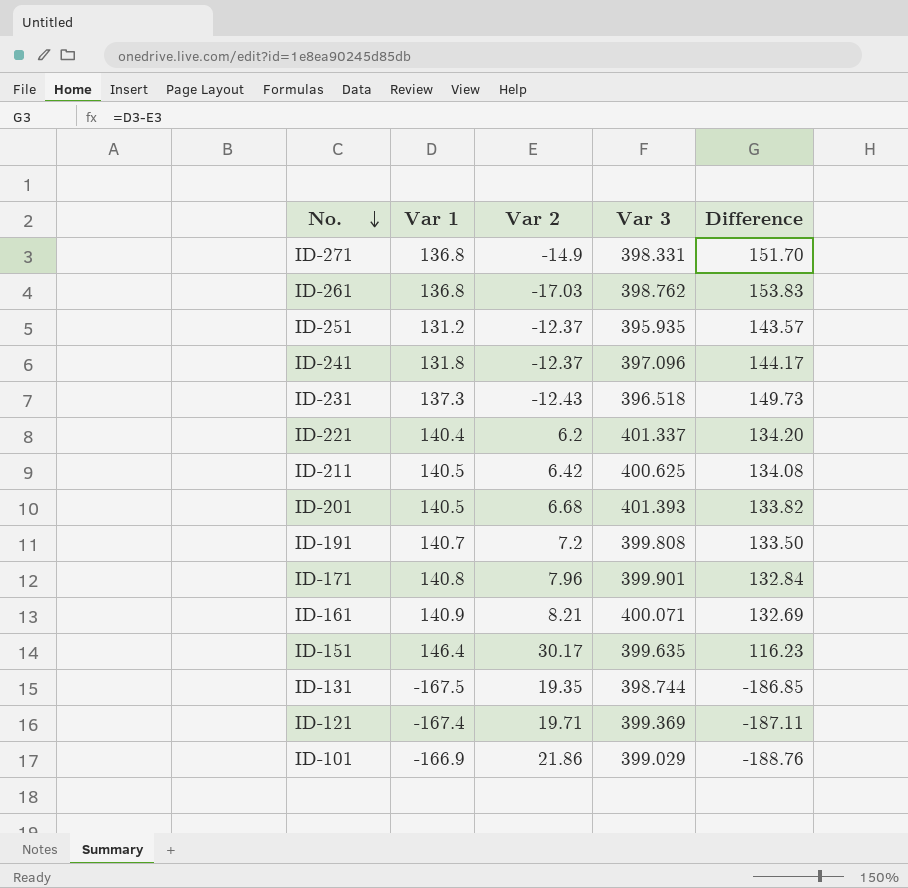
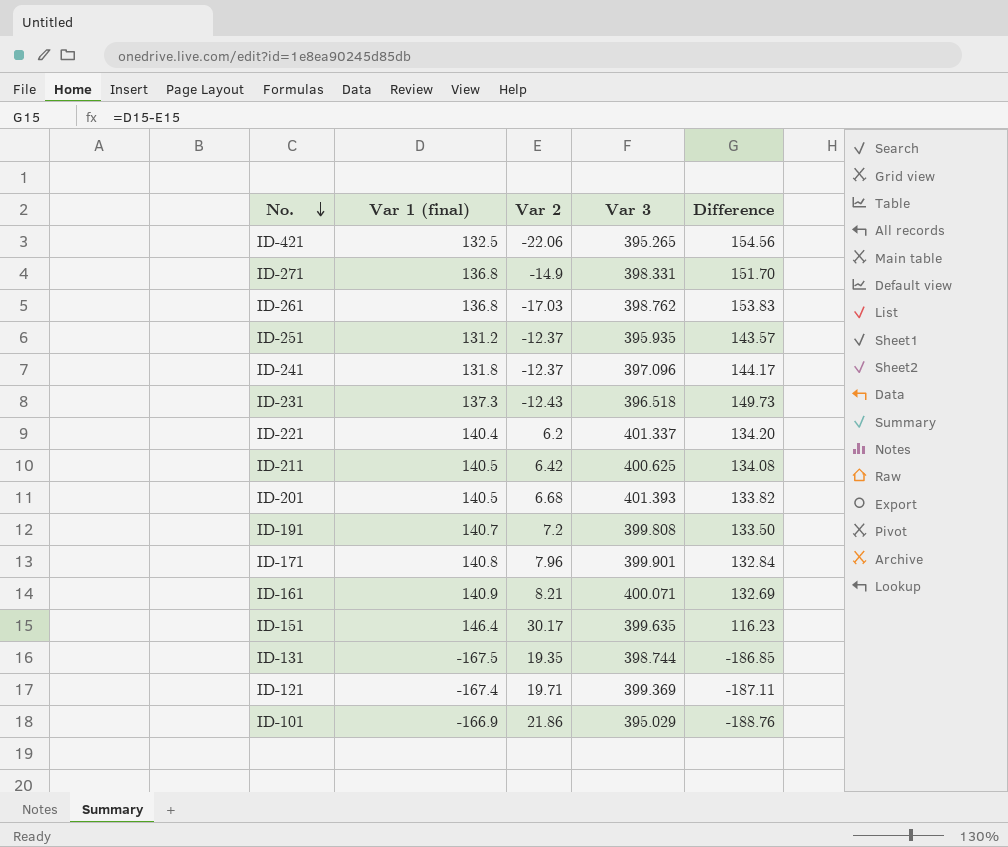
column name: Var 1 -> Var 1 (final)
row ID-421: none -> 132.5 | -22.06 | 395.265 | 154.56
ID-101 | Var 3: 399.029 -> 395.029

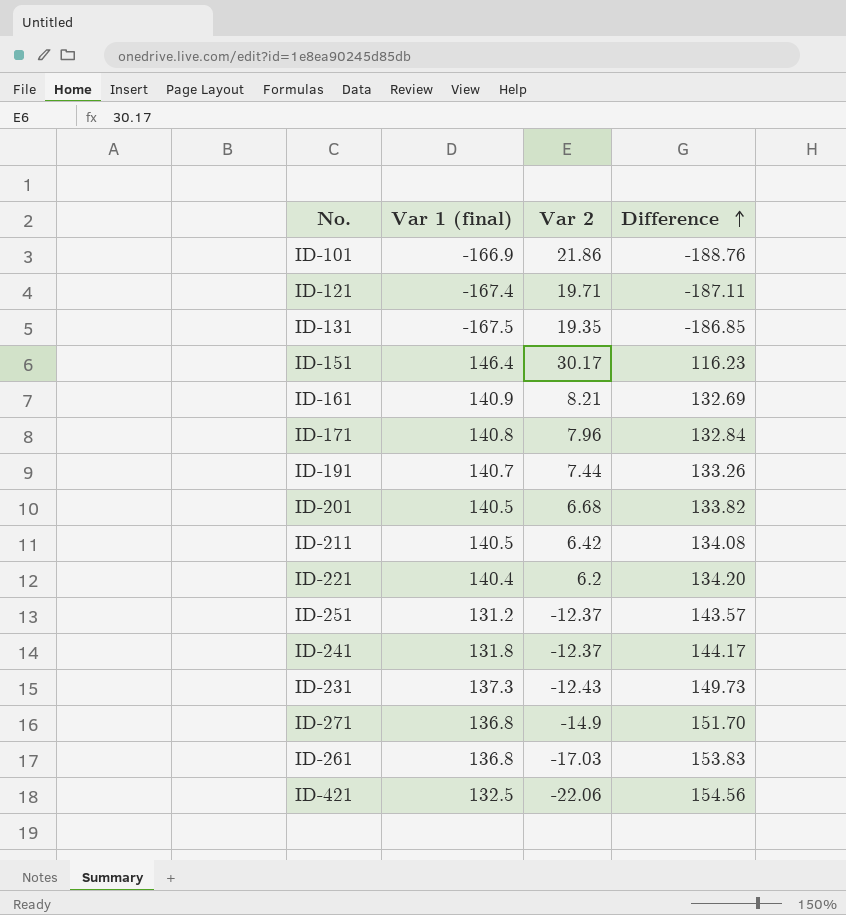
row order: No. descending -> Difference ascending
column Var 3 | position: 4 -> none
ID-191 | Var 2: 7.2 -> 7.44
ID-191 | Difference: 133.50 -> 133.26

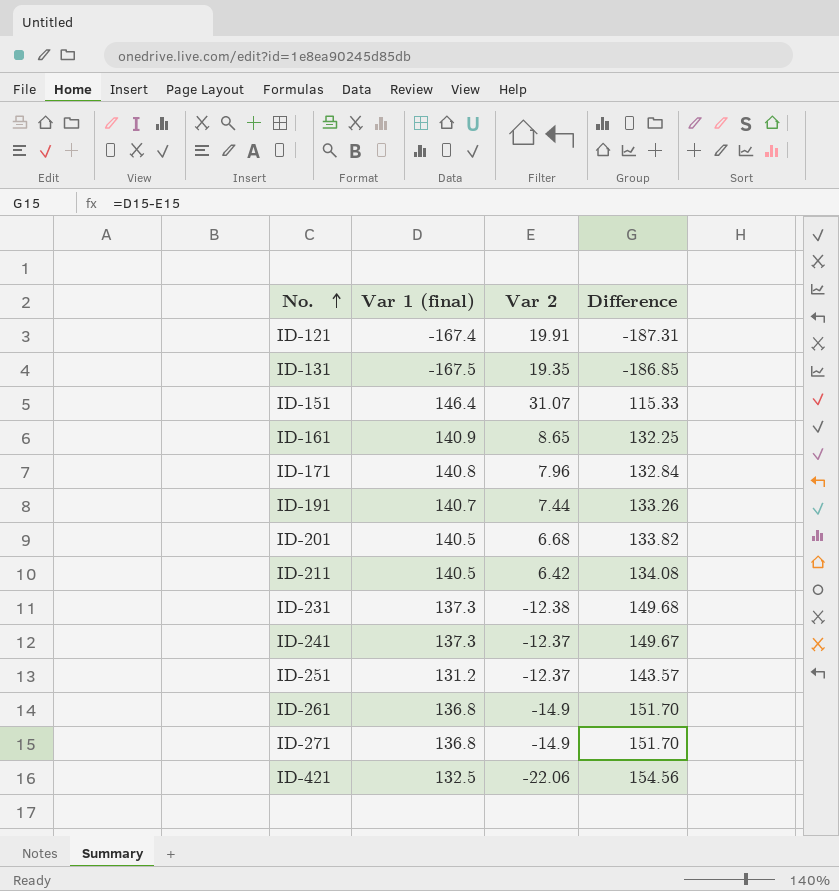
row order: Difference ascending -> No. ascending
row ID-101: -166.9 | 21.86 | -188.76 -> none
row ID-221: 140.4 | 6.2 | 134.20 -> none
ID-121 | Var 2: 19.71 -> 19.91
ID-121 | Difference: -187.11 -> -187.31
ID-151 | Var 2: 30.17 -> 31.07
ID-151 | Difference: 116.23 -> 115.33
ID-161 | Var 2: 8.21 -> 8.65
ID-161 | Difference: 132.69 -> 132.25
ID-231 | Var 2: -12.43 -> -12.38
ID-231 | Difference: 149.73 -> 149.68
ID-241 | Var 1 (final): 131.8 -> 137.3
ID-241 | Difference: 144.17 -> 149.67
ID-261 | Var 2: -17.03 -> -14.9
ID-261 | Difference: 153.83 -> 151.70

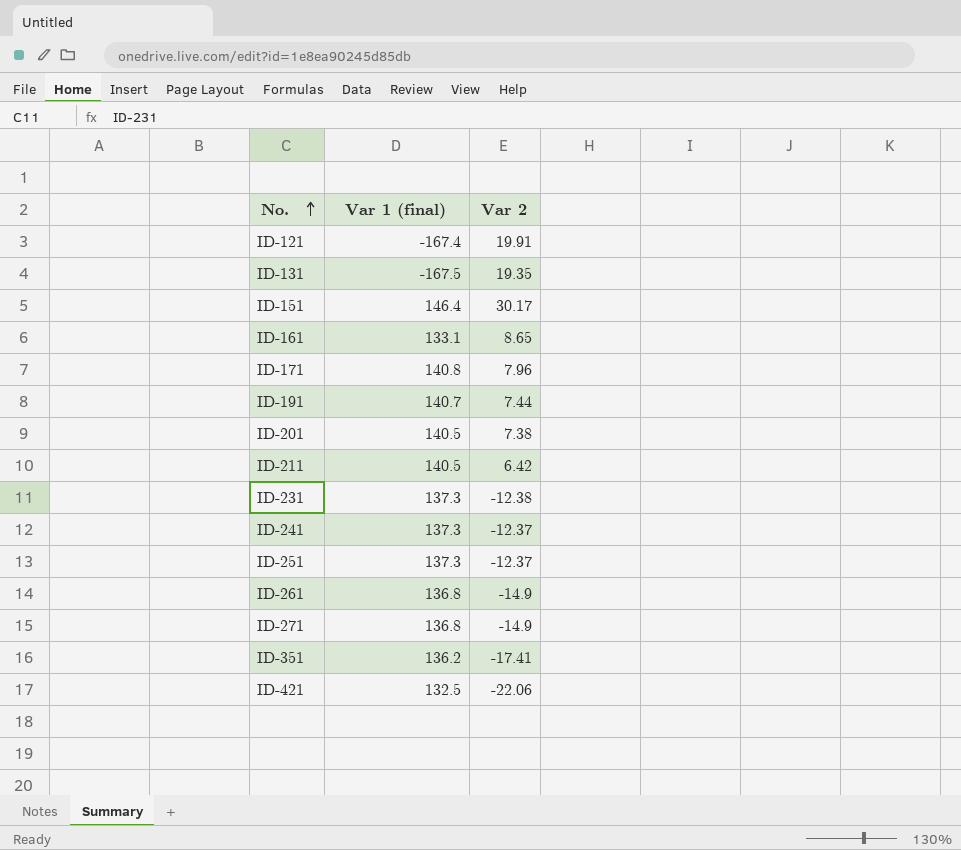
column Difference | formula: [Var 1 (final)] - [Var 2] -> none
ID-151 | Var 2: 31.07 -> 30.17
ID-161 | Var 1 (final): 140.9 -> 133.1
ID-201 | Var 2: 6.68 -> 7.38
ID-251 | Var 1 (final): 131.2 -> 137.3
row ID-351: none -> 136.2 | -17.41

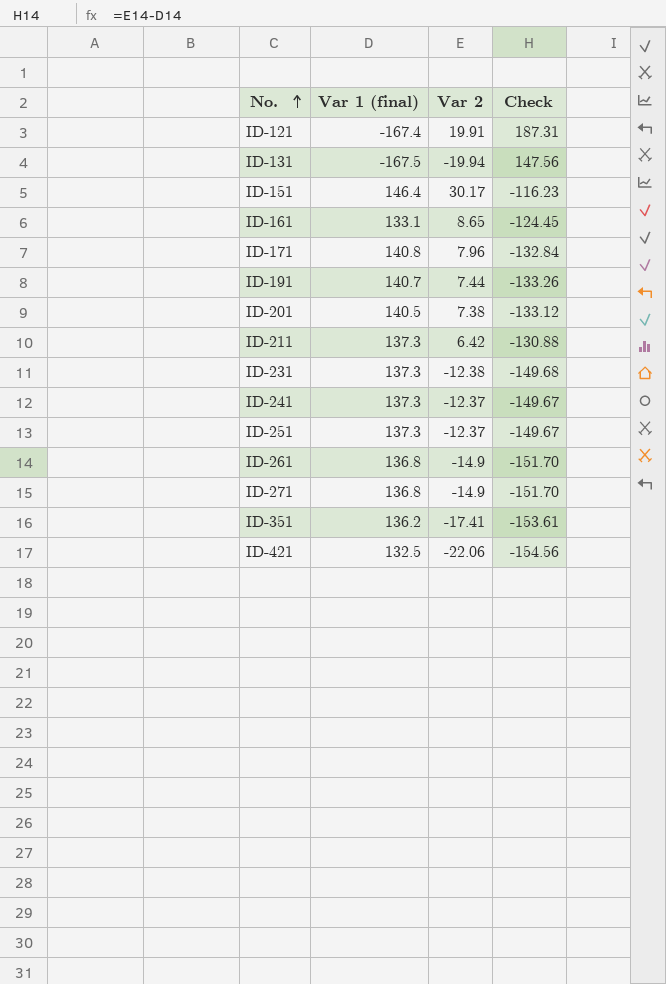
column Check | formula: none -> [Var 2] - [Var 1 (final)]
ID-131 | Var 2: 19.35 -> -19.94
ID-211 | Var 1 (final): 140.5 -> 137.3

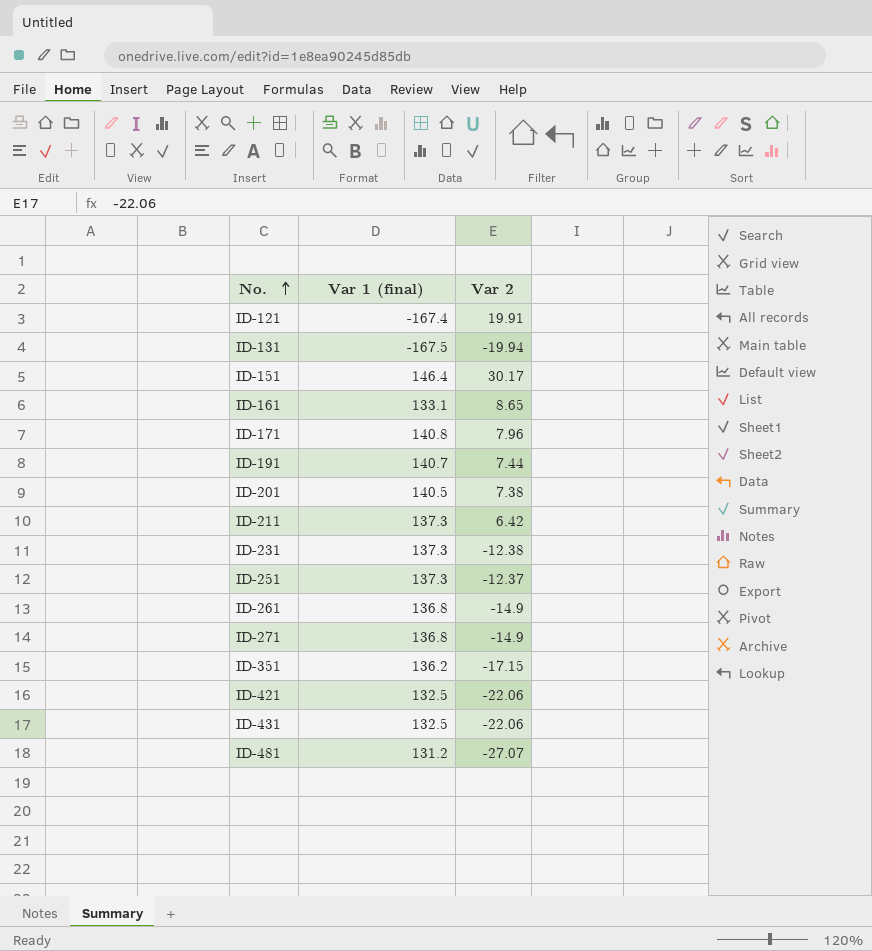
column Check | formula: [Var 2] - [Var 1 (final)] -> none
row ID-241: 137.3 | -12.37 | -149.67 -> none
ID-351 | Var 2: -17.41 -> -17.15
row ID-431: none -> 132.5 | -22.06
row ID-481: none -> 131.2 | -27.07

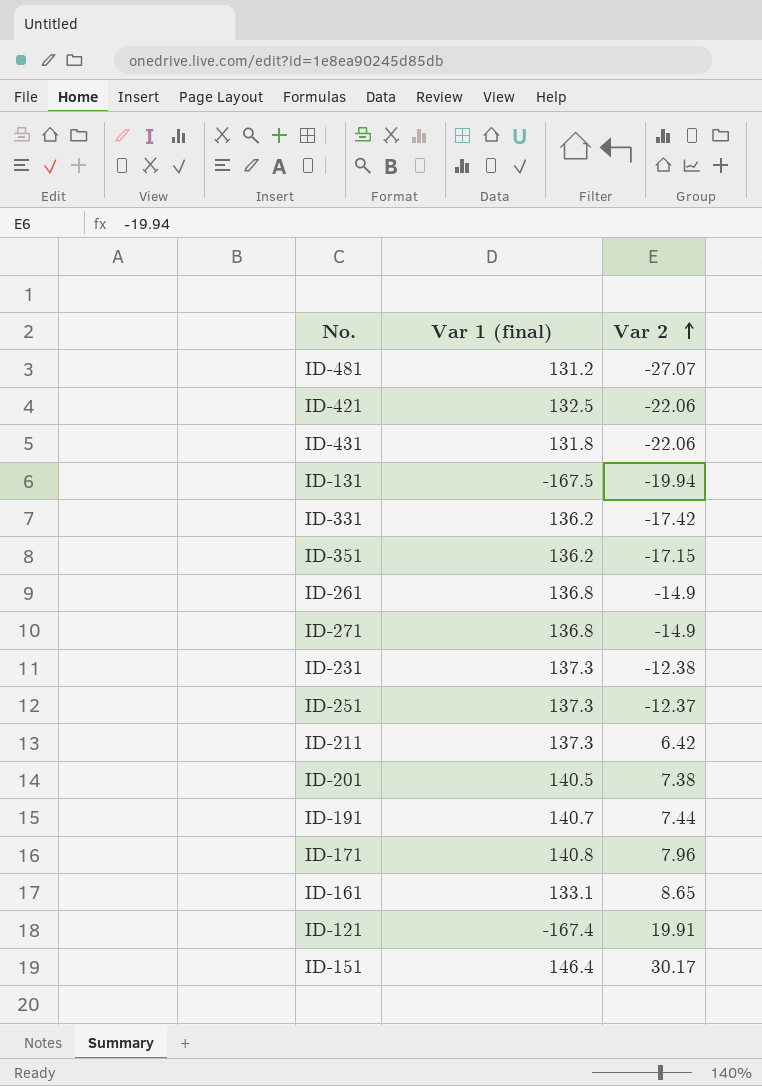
row order: No. ascending -> Var 2 ascending
ID-431 | Var 1 (final): 132.5 -> 131.8
row ID-331: none -> 136.2 | -17.42

